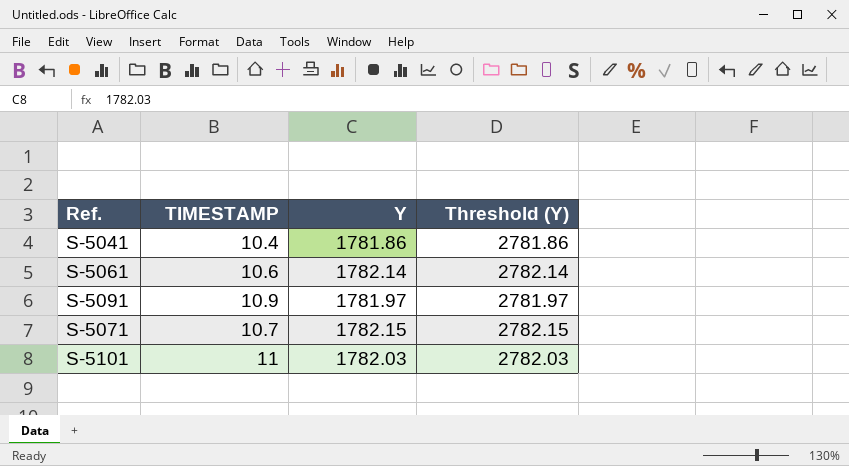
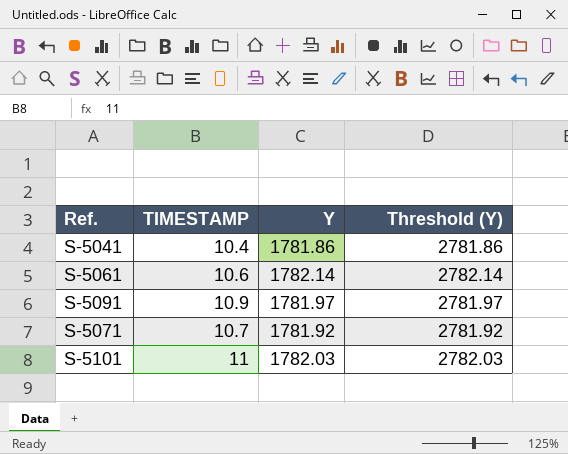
S-5071 | Y: 1782.15 -> 1781.92
S-5071 | Threshold (Y): 2782.15 -> 2781.92

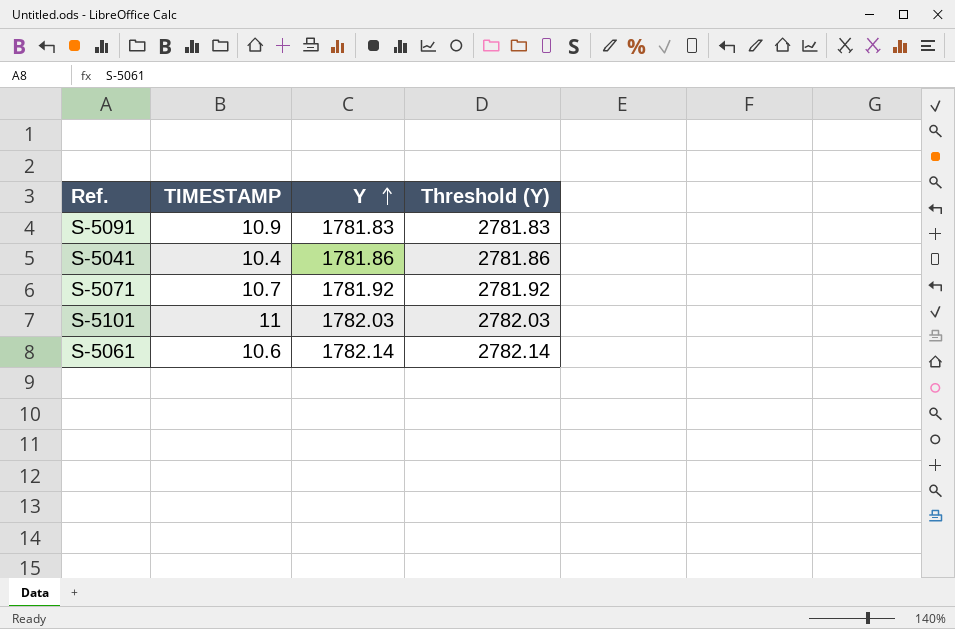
row order: none -> Y ascending
S-5091 | Y: 1781.97 -> 1781.83
S-5091 | Threshold (Y): 2781.97 -> 2781.83

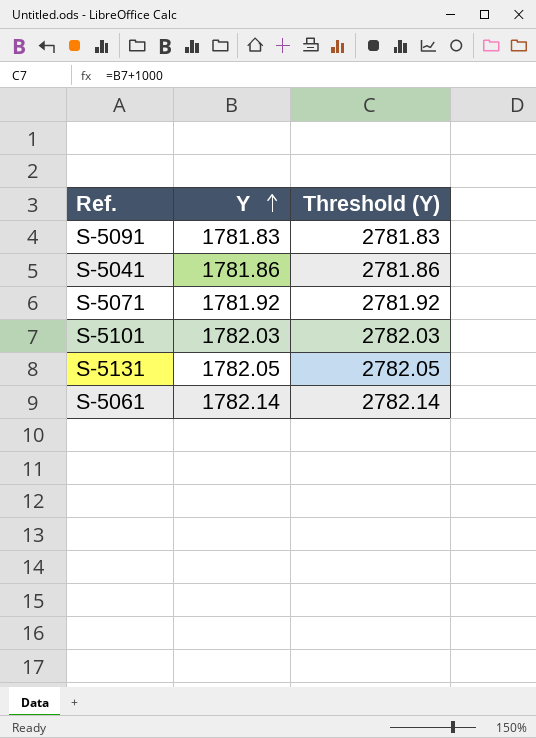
column TIMESTAMP | position: 2 -> none
row S-5131: none -> 1782.05 | 2782.05

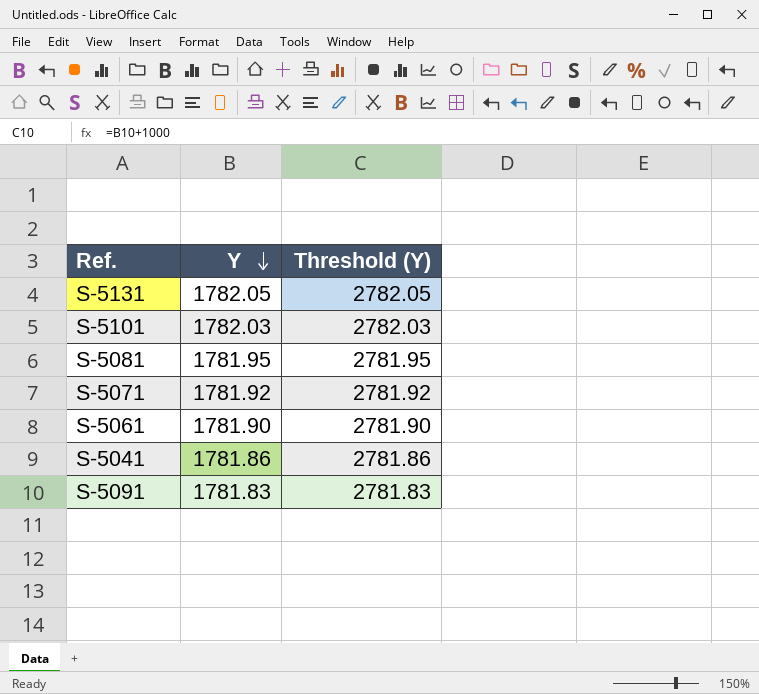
row order: Y ascending -> Y descending
row S-5081: none -> 1781.95 | 2781.95
S-5061 | Y: 1782.14 -> 1781.90
S-5061 | Threshold (Y): 2782.14 -> 2781.90

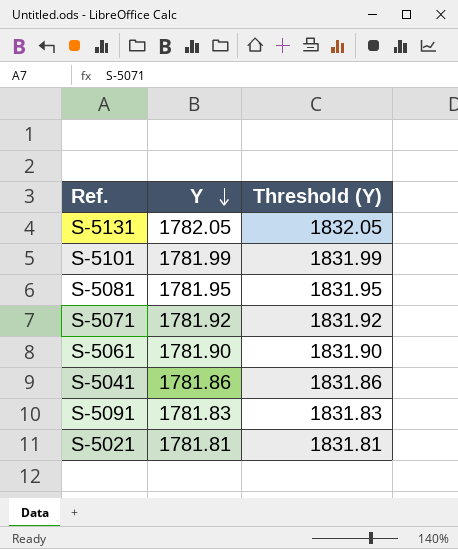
column Threshold (Y) | formula: [Y] + 1000 -> [Y] + 50
S-5101 | Y: 1782.03 -> 1781.99
row S-5021: none -> 1781.81 | 1831.81

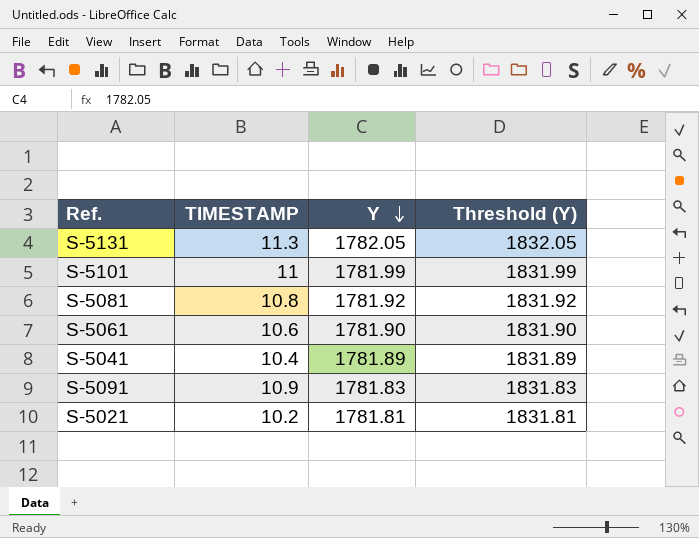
column TIMESTAMP | position: none -> 2
row S-5071: 1781.92 | 1831.92 -> none
S-5081 | Y: 1781.95 -> 1781.92
S-5081 | Threshold (Y): 1831.95 -> 1831.92
S-5041 | Y: 1781.86 -> 1781.89
S-5041 | Threshold (Y): 1831.86 -> 1831.89

